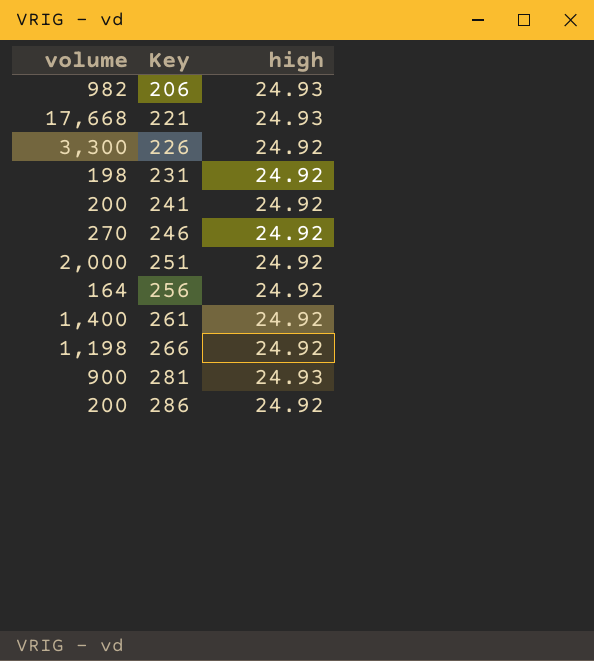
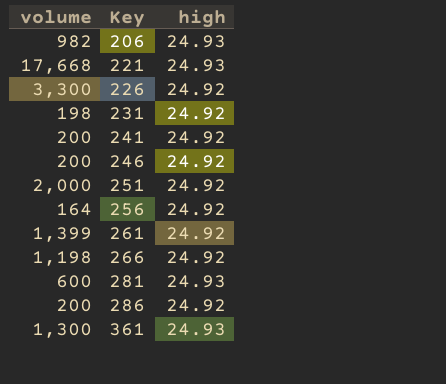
246 | volume: 270 -> 200
261 | volume: 1,400 -> 1,399
281 | volume: 900 -> 600
row 361: none -> 1,300 | 24.93

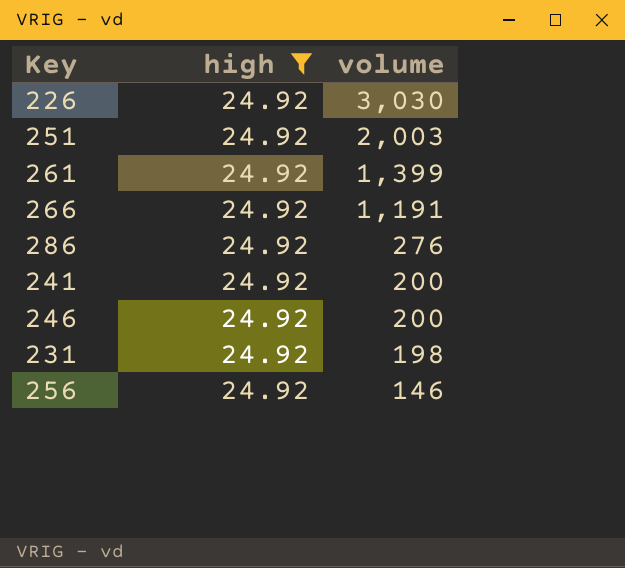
filter: none -> high = 24.92
row order: Key ascending -> volume descending
column volume | position: 1 -> 3
226 | volume: 3,300 -> 3,030
251 | volume: 2,000 -> 2,003
266 | volume: 1,198 -> 1,191
286 | volume: 200 -> 276
256 | volume: 164 -> 146

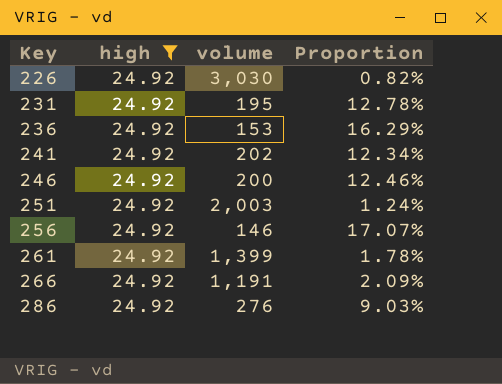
row order: volume descending -> Key ascending
column Proportion | formula: none -> [high] / [volume]
231 | volume: 198 -> 195
row 236: none -> 24.92 | 153 | 16.29%
241 | volume: 200 -> 202

